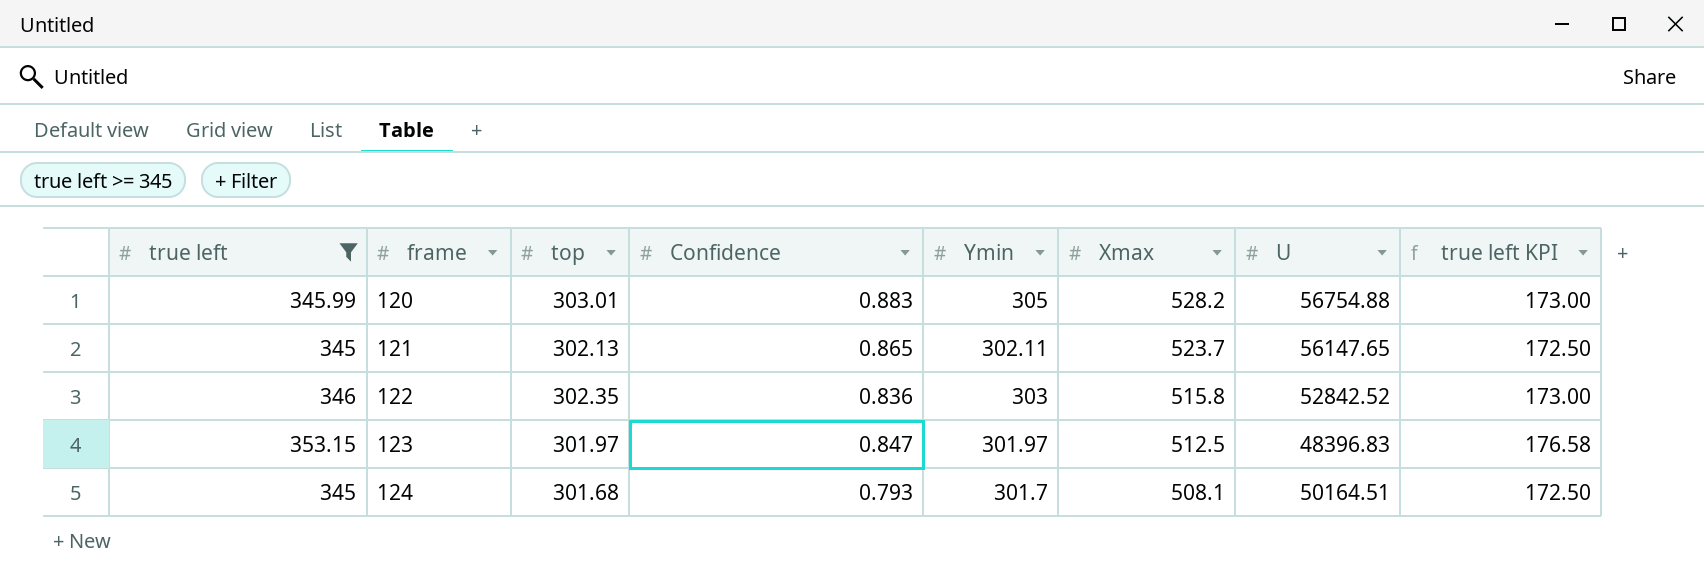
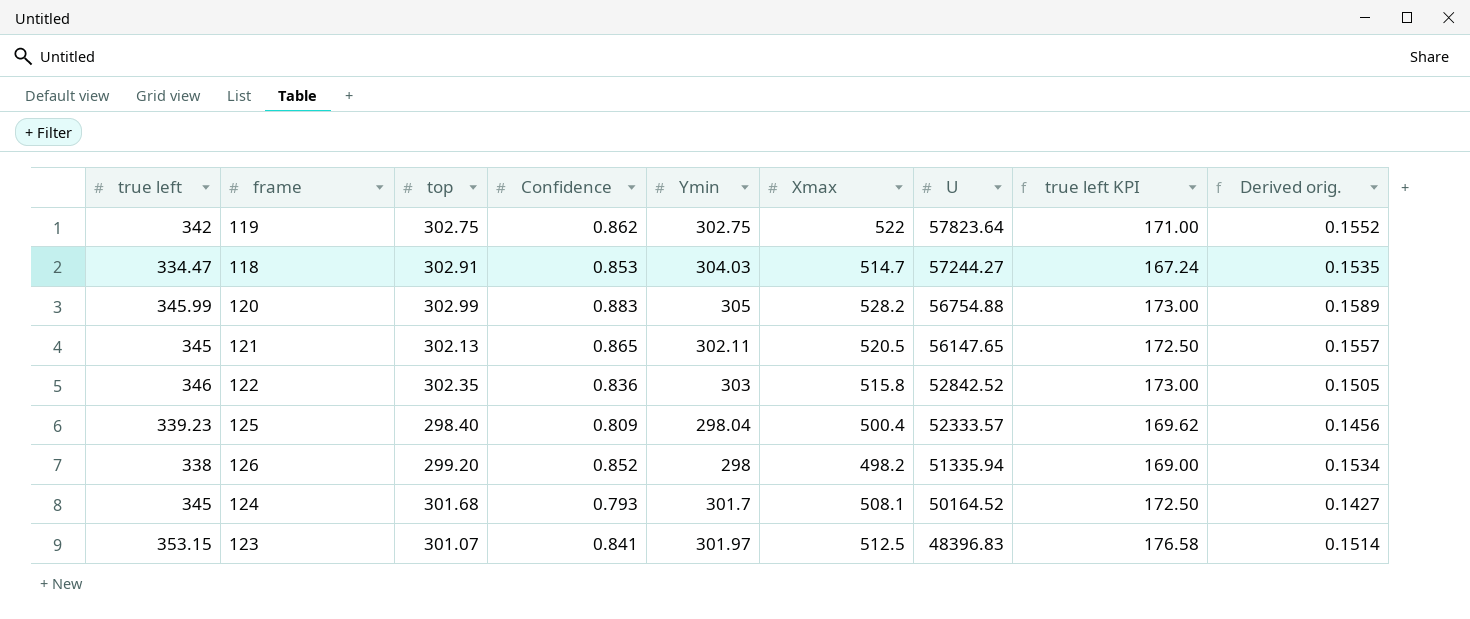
filter: true left >= 345 -> none
row order: frame ascending -> U descending
column Derived orig. | formula: none -> [Confidence] * 0.18
120 | top: 303.01 -> 302.99
121 | Xmax: 523.7 -> 520.5
124 | U: 50164.51 -> 50164.52
123 | top: 301.97 -> 301.07
123 | Confidence: 0.847 -> 0.841

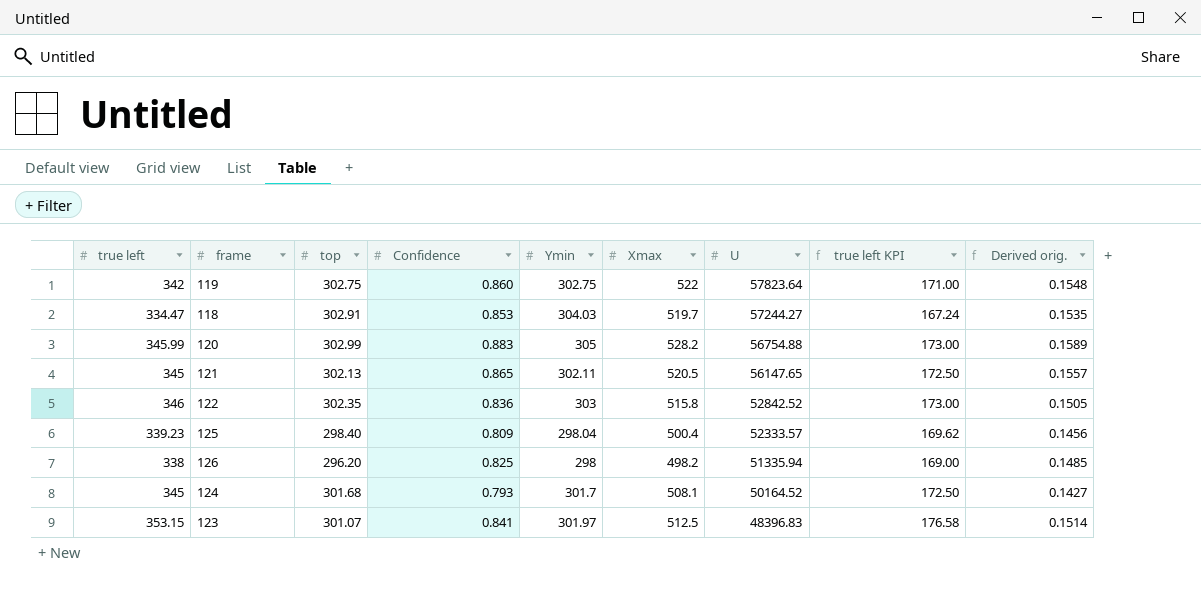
119 | Confidence: 0.862 -> 0.860
119 | Derived orig.: 0.1552 -> 0.1548
118 | Xmax: 514.7 -> 519.7
126 | top: 299.20 -> 296.20
126 | Confidence: 0.852 -> 0.825
126 | Derived orig.: 0.1534 -> 0.1485

